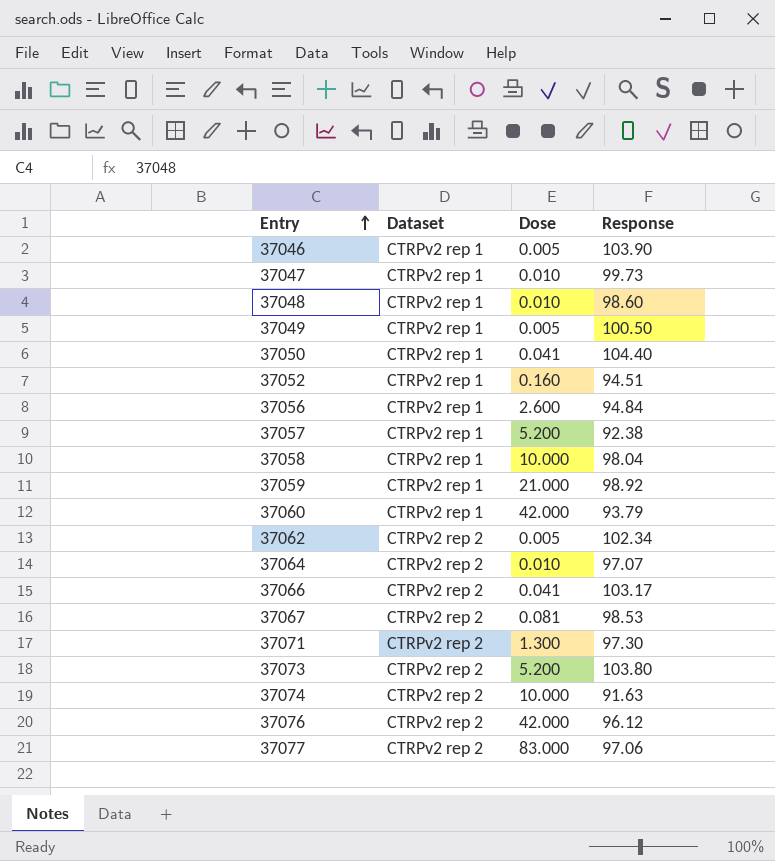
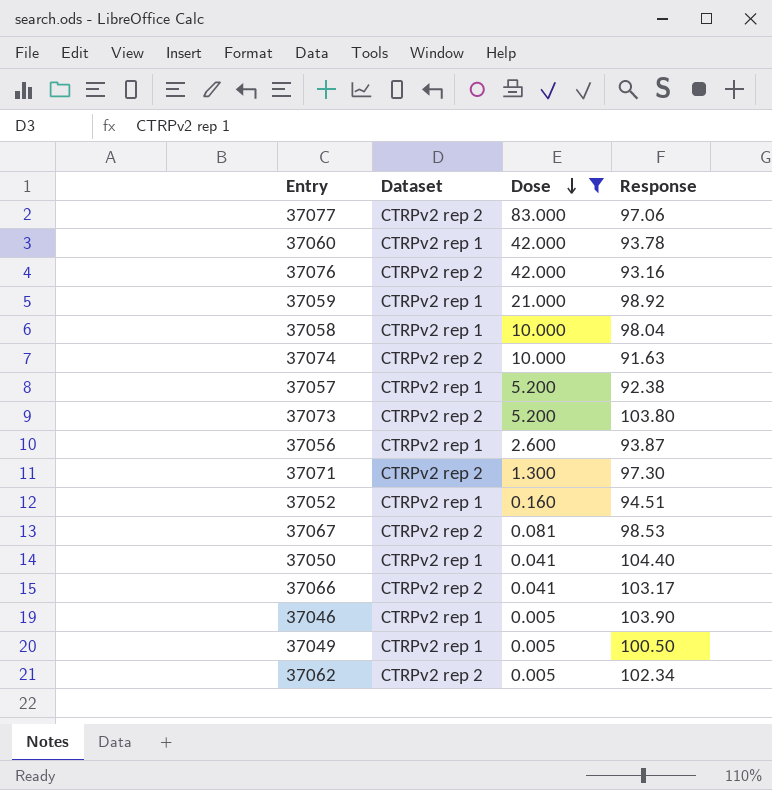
filter: none -> Dose != 0.010
row order: Entry ascending -> Dose descending
37060 | Response: 93.79 -> 93.78
37076 | Response: 96.12 -> 93.16
37056 | Response: 94.84 -> 93.87

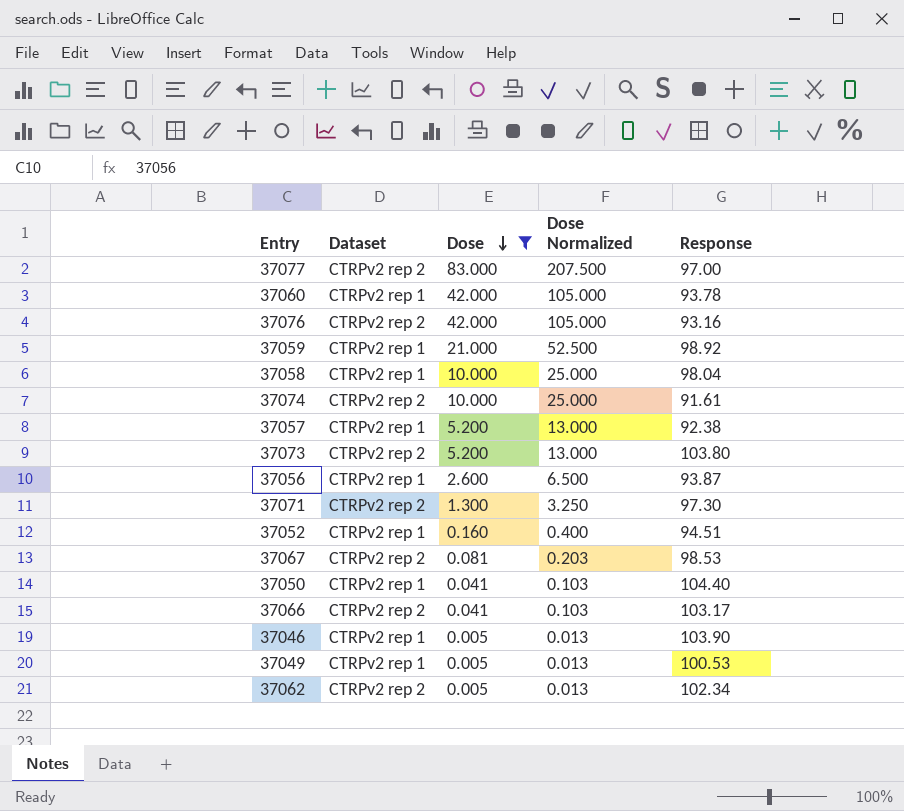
column Dose Normalized | formula: none -> [Dose] * 2.5
37077 | Response: 97.06 -> 97.00
37074 | Response: 91.63 -> 91.61
37049 | Response: 100.50 -> 100.53

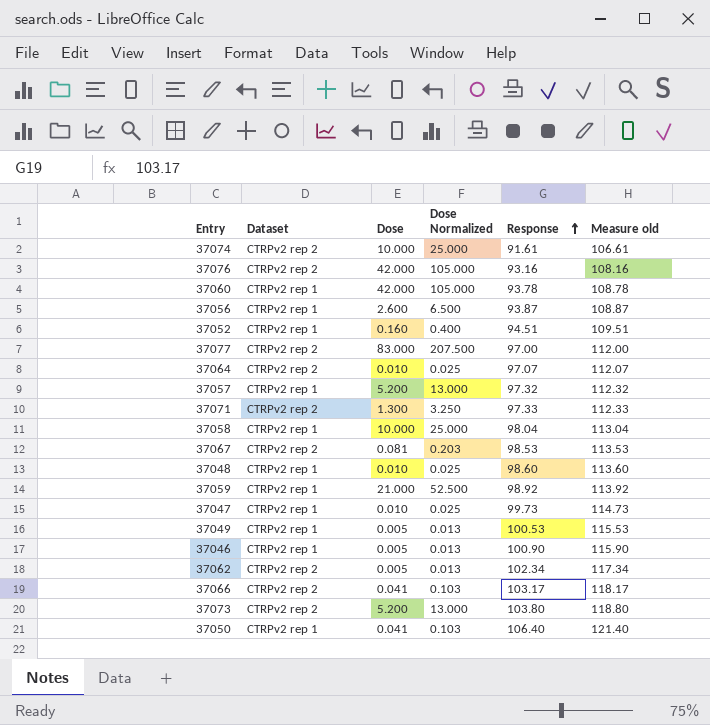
filter: Dose != 0.010 -> none
row order: Dose descending -> Response ascending
column Measure old | formula: none -> [Response] + 15
37057 | Response: 92.38 -> 97.32
37071 | Response: 97.30 -> 97.33
37046 | Response: 103.90 -> 100.90
37050 | Response: 104.40 -> 106.40

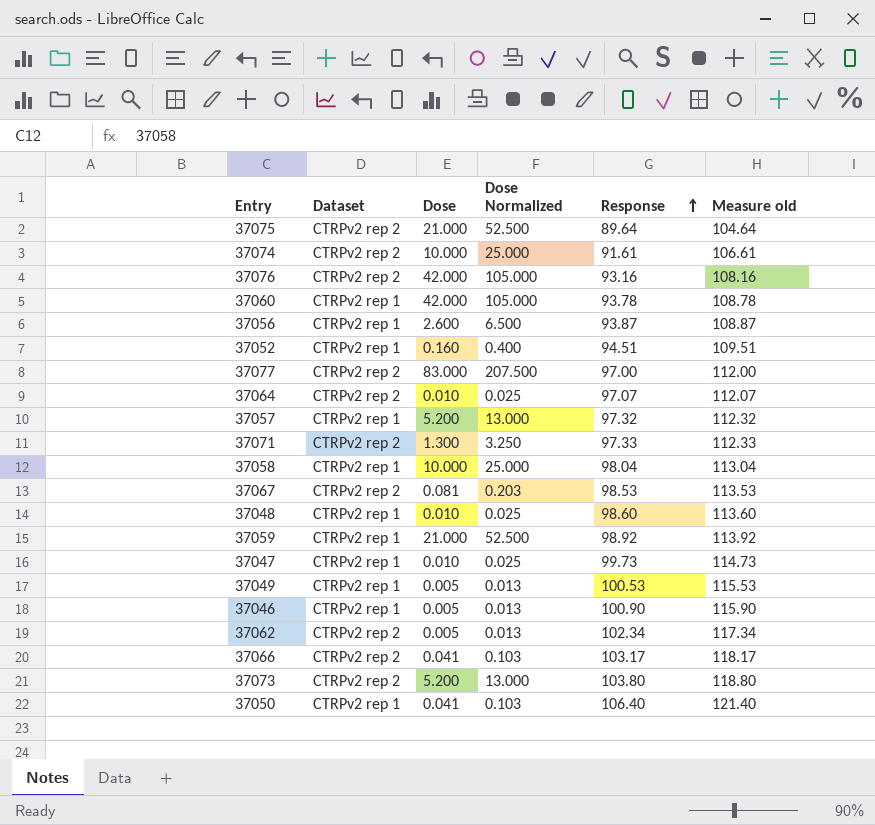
row 37075: none -> CTRPv2 rep 2 | 21.000 | 52.500 | 89.64 | 104.64

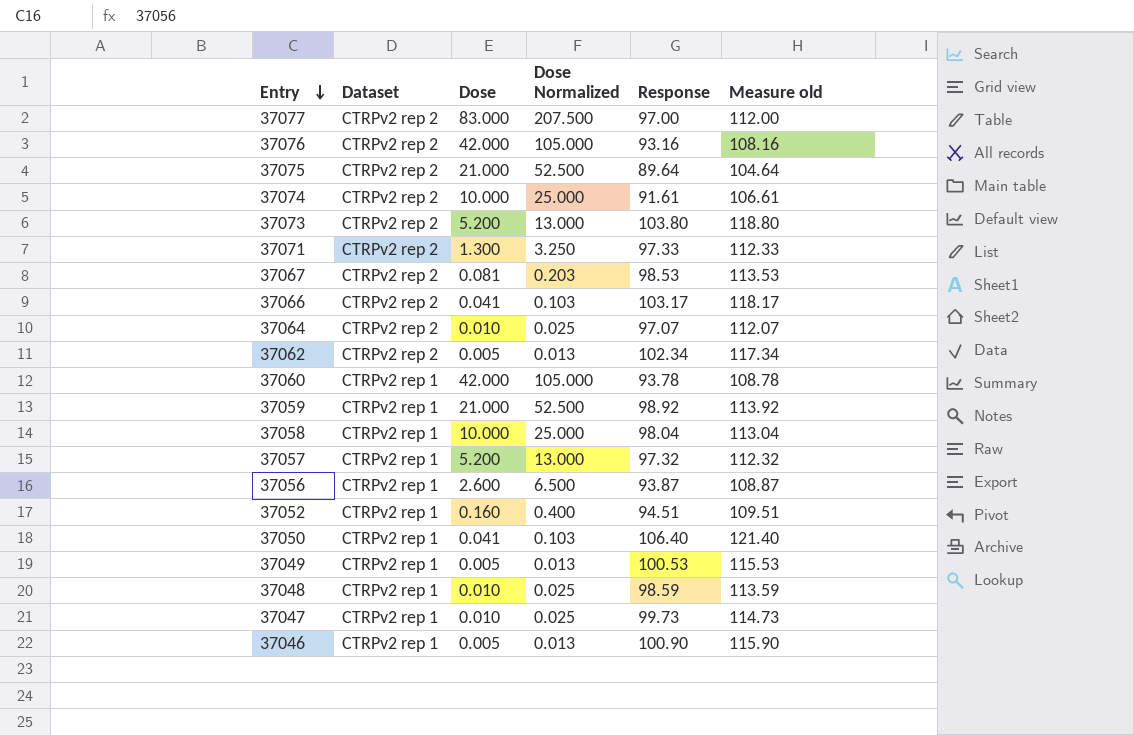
row order: Response ascending -> Entry descending
37048 | Response: 98.60 -> 98.59
37048 | Measure old: 113.60 -> 113.59

